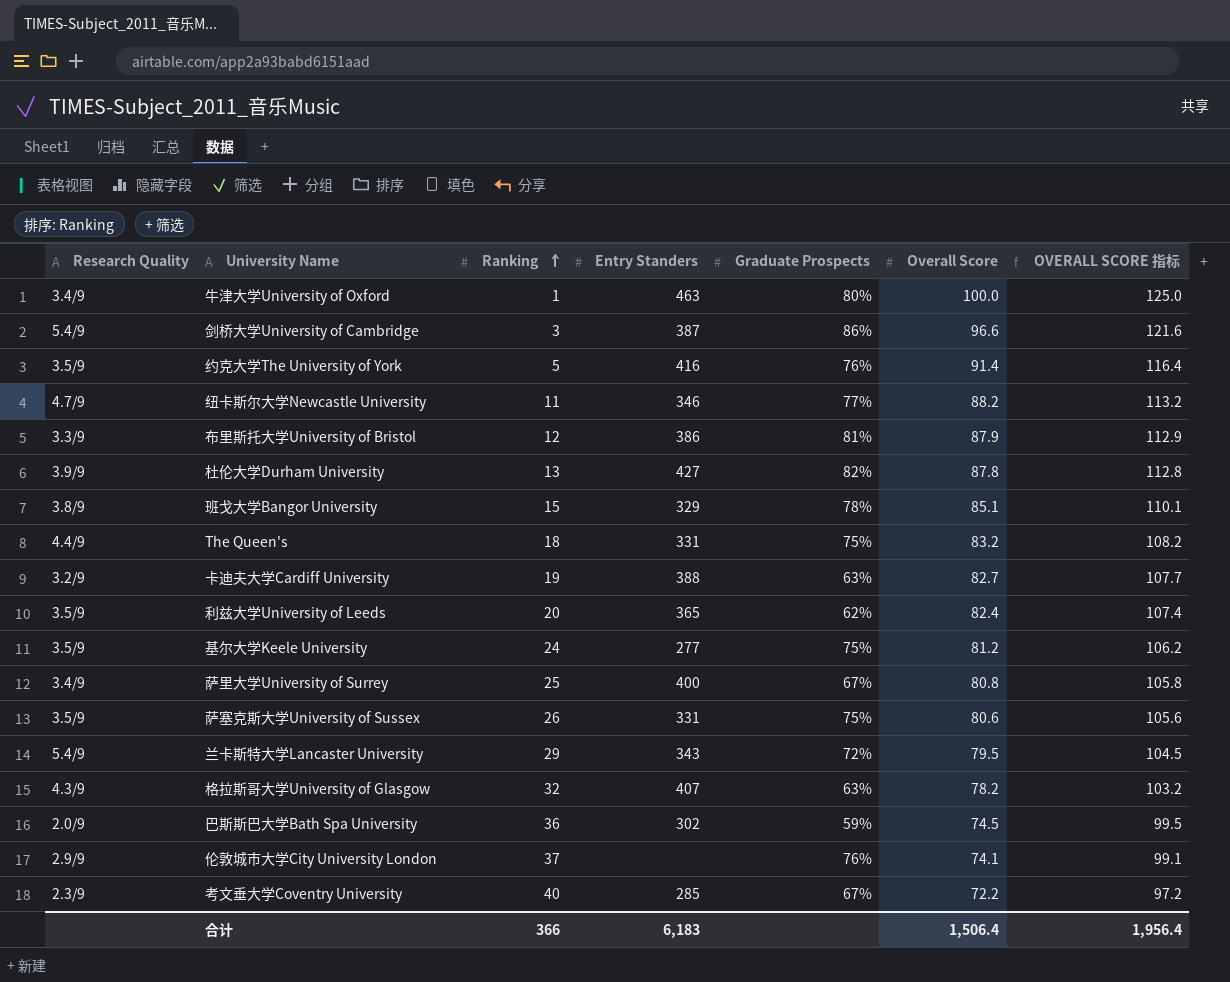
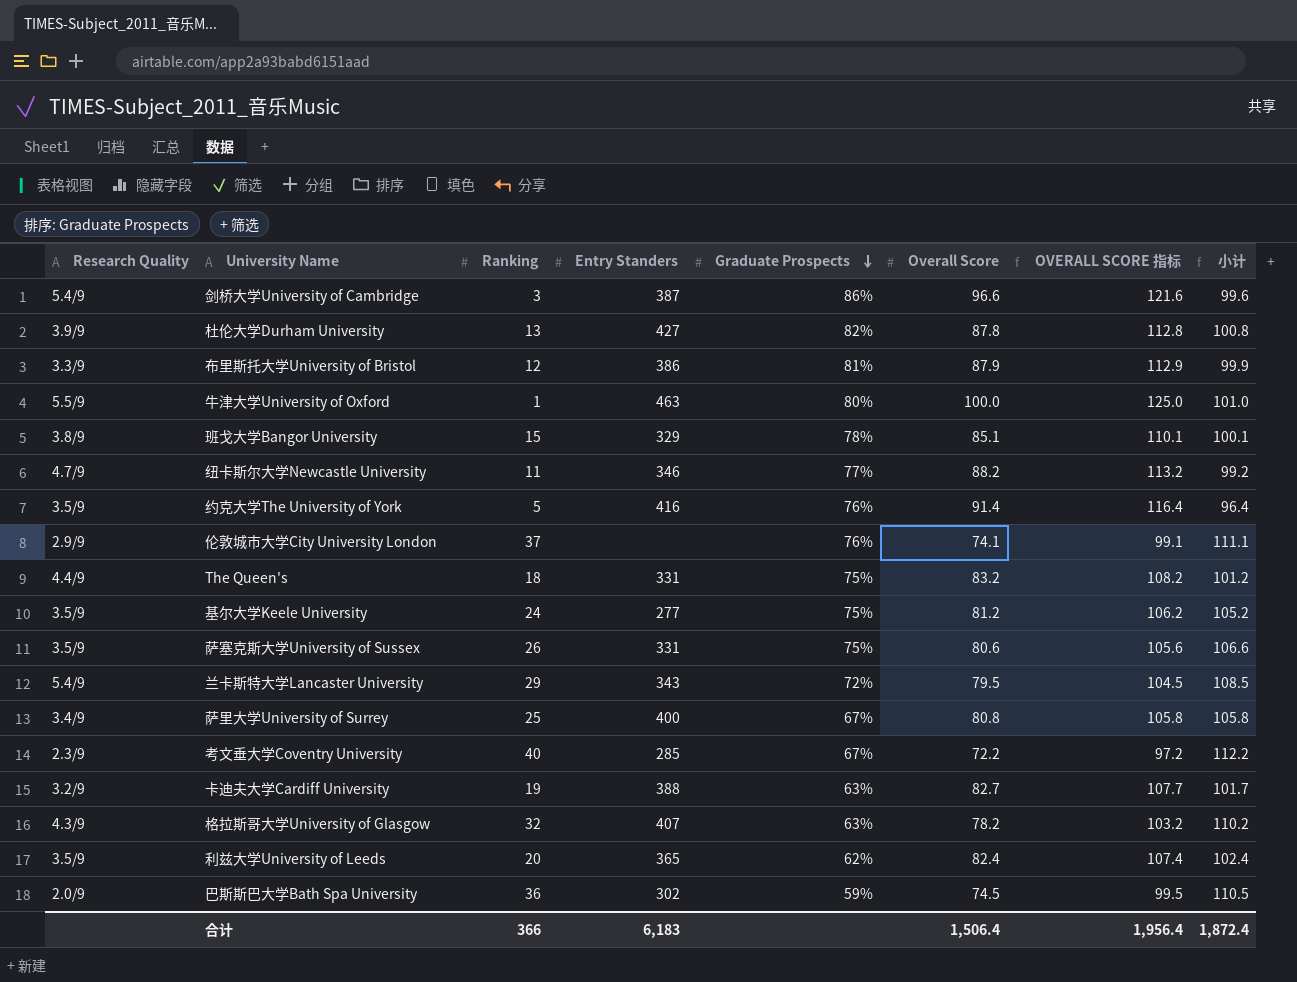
row order: Ranking ascending -> Graduate Prospects descending
column 小计 | formula: none -> [Ranking] + [Overall Score]
牛津大学University of Oxford | Research Quality: 3.4/9 -> 5.5/9

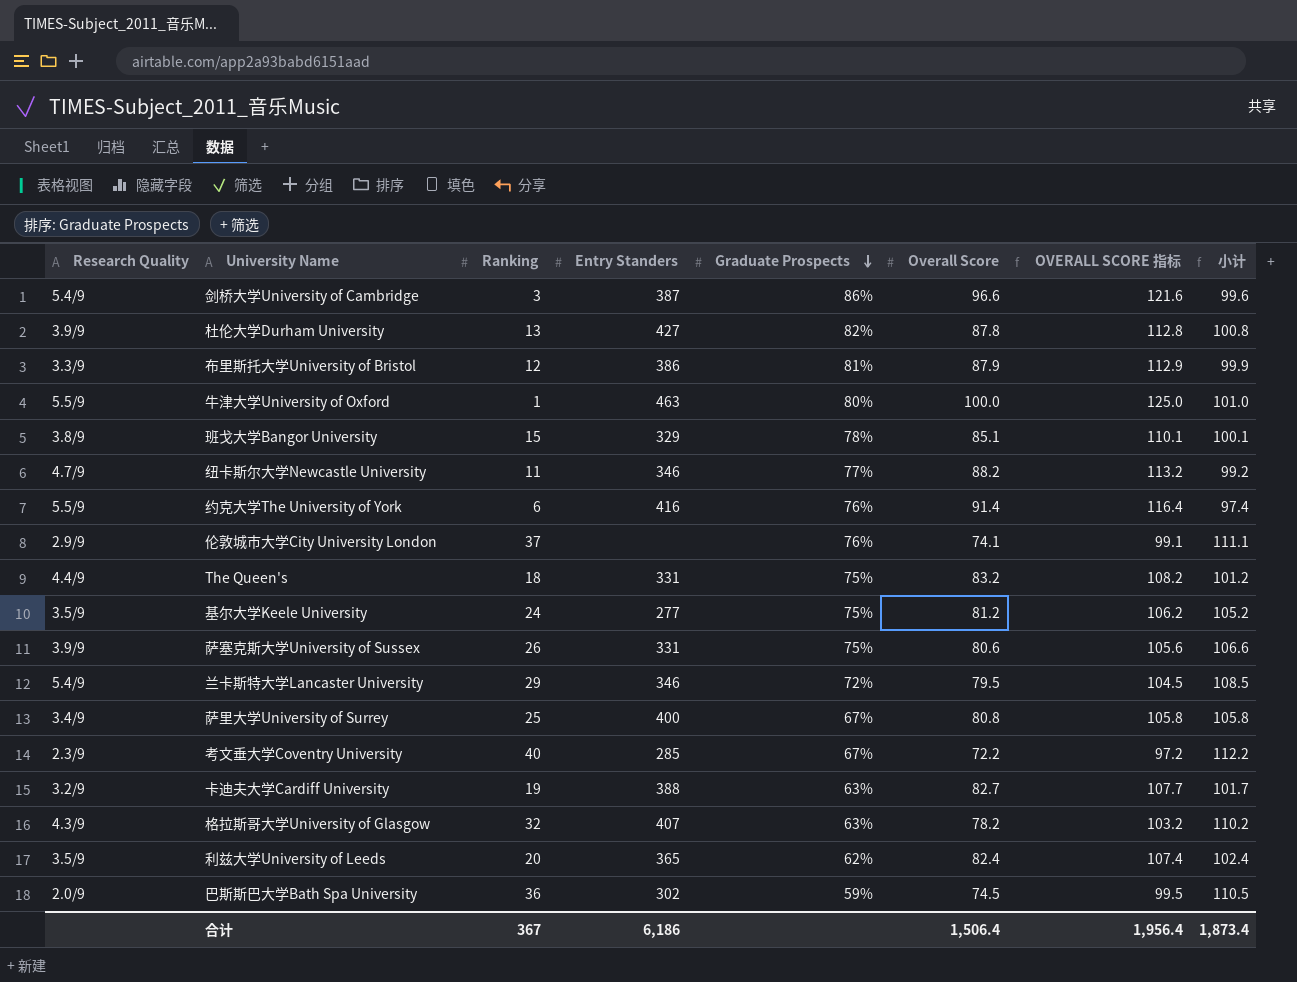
约克大学The University of York | Research Quality: 3.5/9 -> 5.5/9
约克大学The University of York | Ranking: 5 -> 6
约克大学The University of York | 小计: 96.4 -> 97.4
萨塞克斯大学University of Sussex | Research Quality: 3.5/9 -> 3.9/9
兰卡斯特大学Lancaster University | Entry Standers: 343 -> 346
合计 | Ranking: 366 -> 367
合计 | Entry Standers: 6,183 -> 6,186
合计 | 小计: 1,872.4 -> 1,873.4

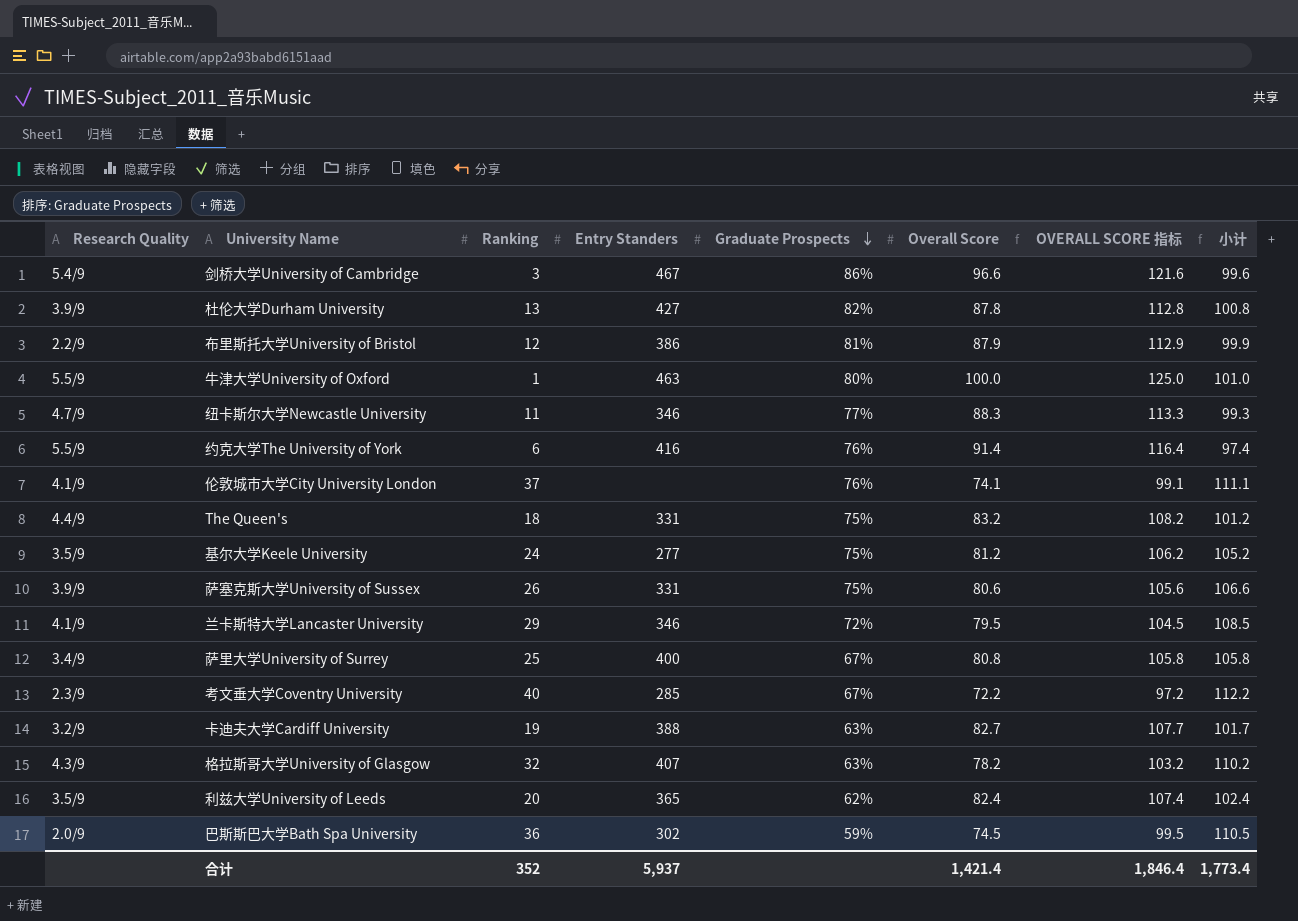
row 班戈大学Bangor University: 3.8/9 | 15 | 329 | 78% | 85.1 | 110.1 | 100.1 -> none
剑桥大学University of Cambridge | Entry Standers: 387 -> 467
布里斯托大学University of Bristol | Research Quality: 3.3/9 -> 2.2/9
纽卡斯尔大学Newcastle University | Overall Score: 88.2 -> 88.3
纽卡斯尔大学Newcastle University | OVERALL SCORE 指标: 113.2 -> 113.3
纽卡斯尔大学Newcastle University | 小计: 99.2 -> 99.3
伦敦城市大学City University London | Research Quality: 2.9/9 -> 4.1/9
兰卡斯特大学Lancaster University | Research Quality: 5.4/9 -> 4.1/9
合计 | Ranking: 367 -> 352
合计 | Entry Standers: 6,186 -> 5,937
合计 | Overall Score: 1,506.4 -> 1,421.4
合计 | OVERALL SCORE 指标: 1,956.4 -> 1,846.4
合计 | 小计: 1,873.4 -> 1,773.4

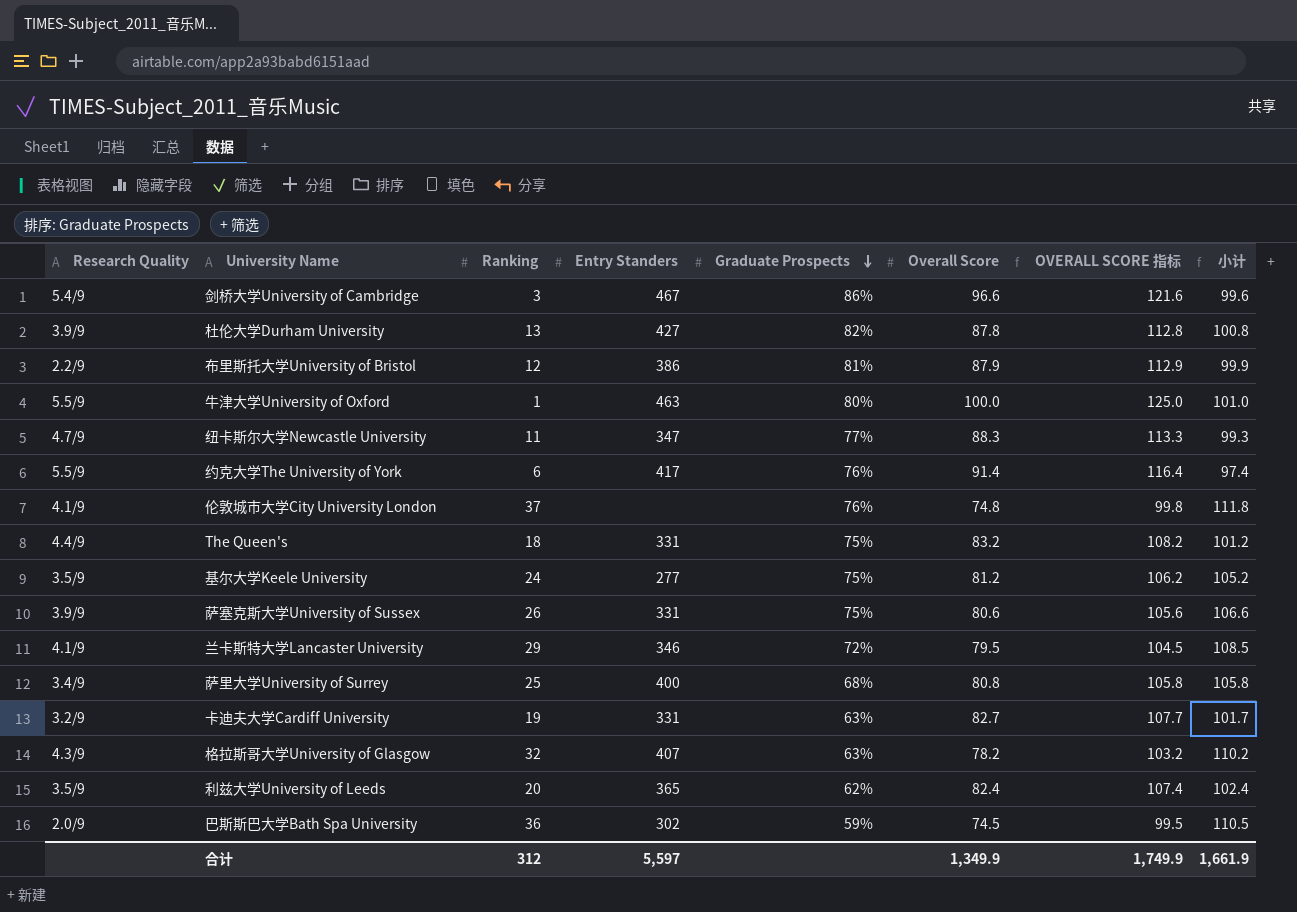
row 考文垂大学Coventry University: 2.3/9 | 40 | 285 | 67% | 72.2 | 97.2 | 112.2 -> none
纽卡斯尔大学Newcastle University | Entry Standers: 346 -> 347
约克大学The University of York | Entry Standers: 416 -> 417
伦敦城市大学City University London | Overall Score: 74.1 -> 74.8
伦敦城市大学City University London | OVERALL SCORE 指标: 99.1 -> 99.8
伦敦城市大学City University London | 小计: 111.1 -> 111.8
萨里大学University of Surrey | Graduate Prospects: 67% -> 68%
卡迪夫大学Cardiff University | Entry Standers: 388 -> 331
合计 | Ranking: 352 -> 312
合计 | Entry Standers: 5,937 -> 5,597
合计 | Overall Score: 1,421.4 -> 1,349.9
合计 | OVERALL SCORE 指标: 1,846.4 -> 1,749.9
合计 | 小计: 1,773.4 -> 1,661.9

